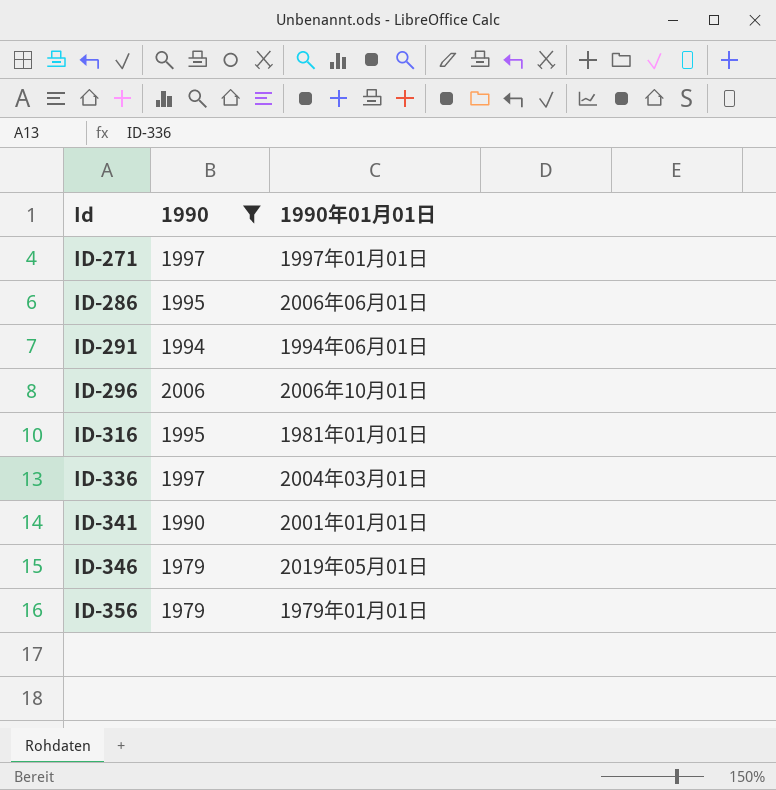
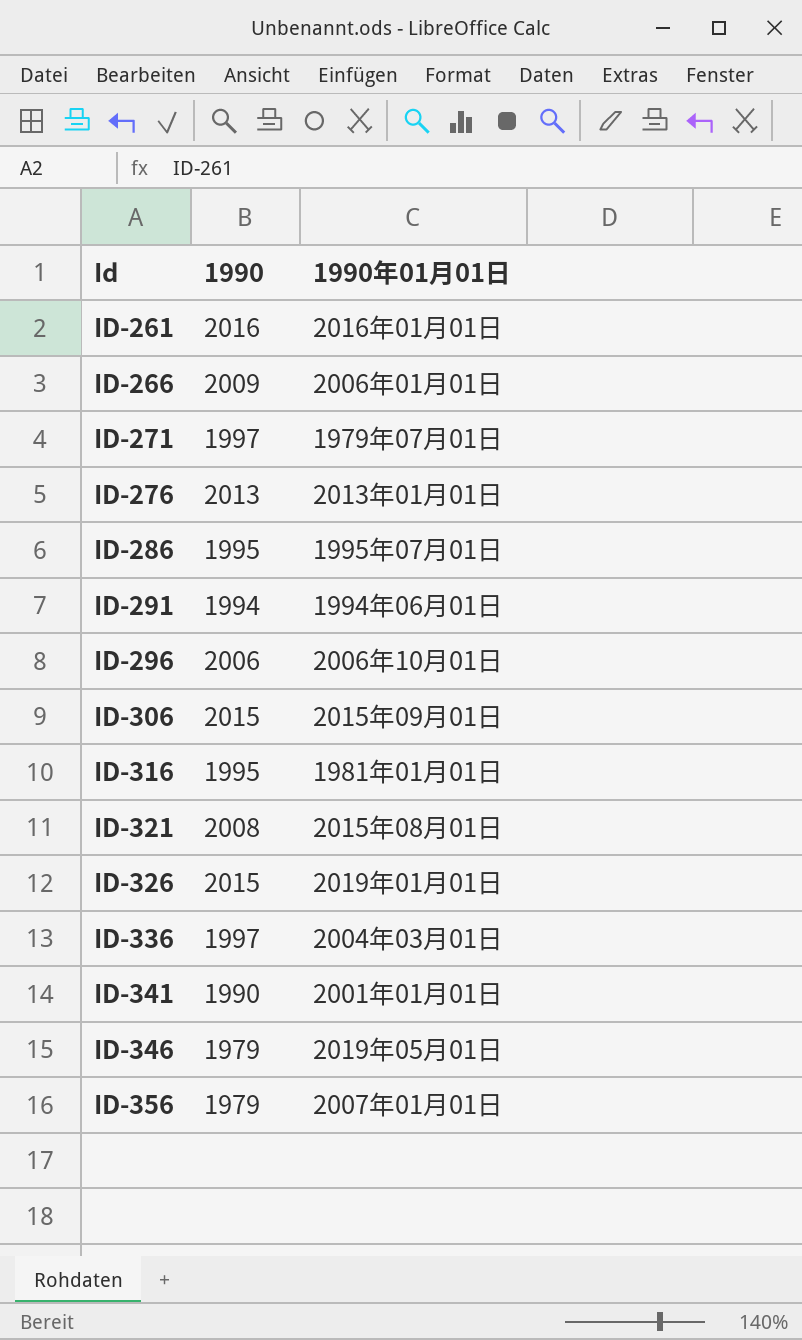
filter: 1990 <= 2006 -> none
ID-271 | 1990年01月01日: 1997年01月01日 -> 1979年07月01日
ID-286 | 1990年01月01日: 2006年06月01日 -> 1995年07月01日
ID-356 | 1990年01月01日: 1979年01月01日 -> 2007年01月01日

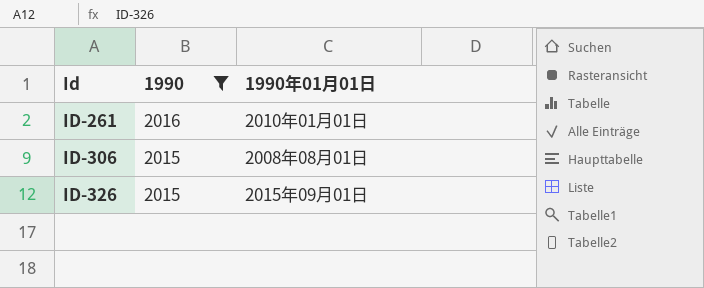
filter: none -> 1990 >= 2015
ID-261 | 1990年01月01日: 2016年01月01日 -> 2010年01月01日
ID-306 | 1990年01月01日: 2015年09月01日 -> 2008年08月01日
ID-326 | 1990年01月01日: 2019年01月01日 -> 2015年09月01日

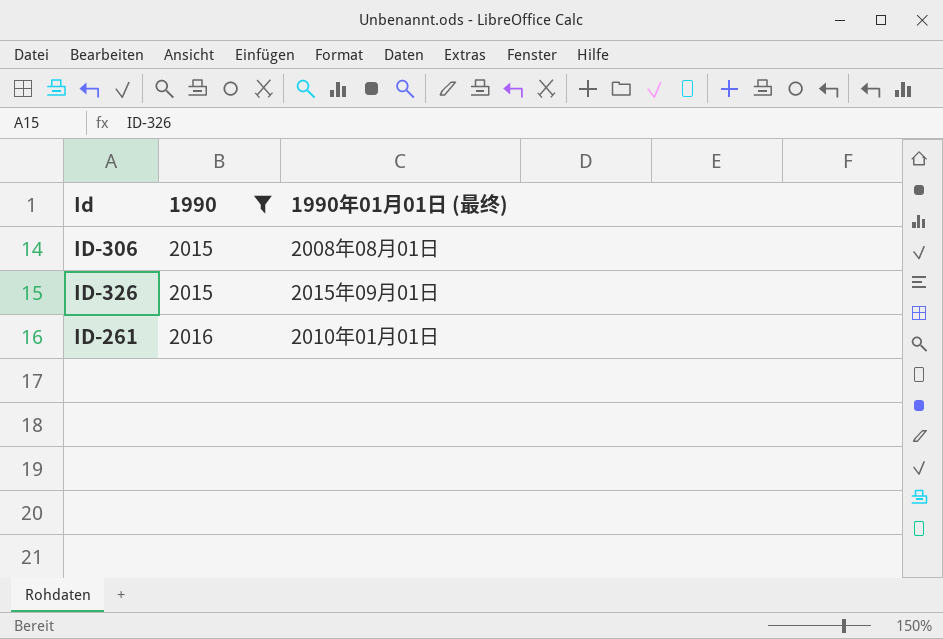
row order: Id ascending -> 1990 ascending
column name: 1990年01月01日 -> 1990年01月01日 (最终)

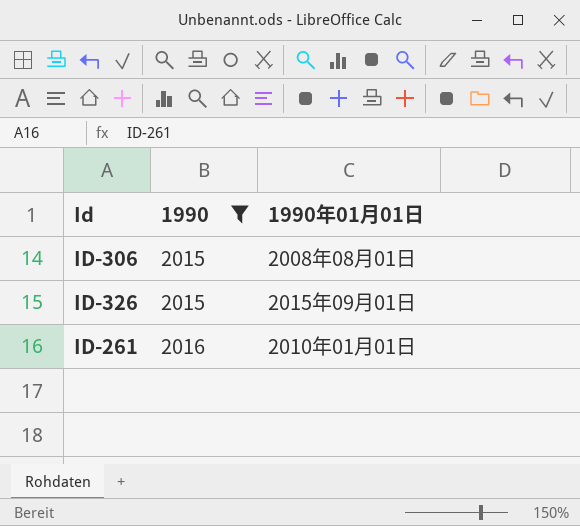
column name: 1990年01月01日 (最终) -> 1990年01月01日

